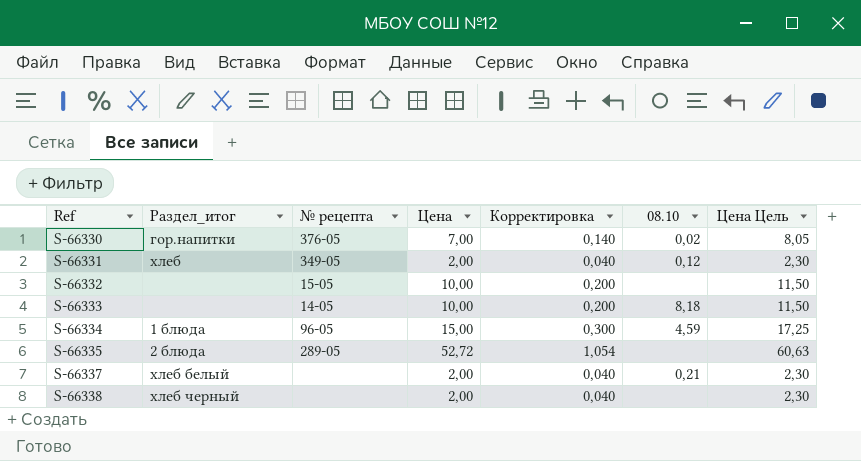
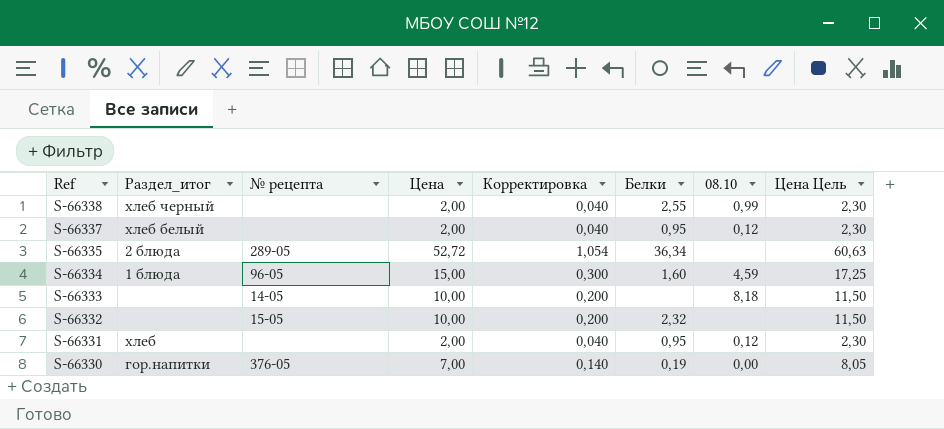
row order: Ref ascending -> Ref descending
column Белки | position: none -> 6
S-66338 | 08.10: none -> 0,99
S-66337 | 08.10: 0,21 -> 0,12
S-66331 | № рецепта: 349-05 -> none
S-66330 | 08.10: 0,02 -> 0,00

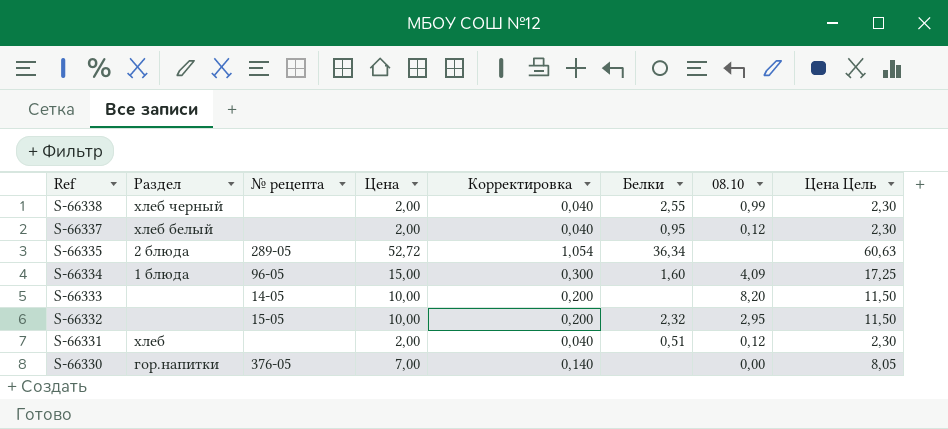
column name: Раздел_итог -> Раздел
S-66334 | 08.10: 4,59 -> 4,09
S-66333 | 08.10: 8,18 -> 8,20
S-66332 | 08.10: none -> 2,95
S-66331 | Белки: 0,95 -> 0,51
S-66330 | Белки: 0,19 -> none

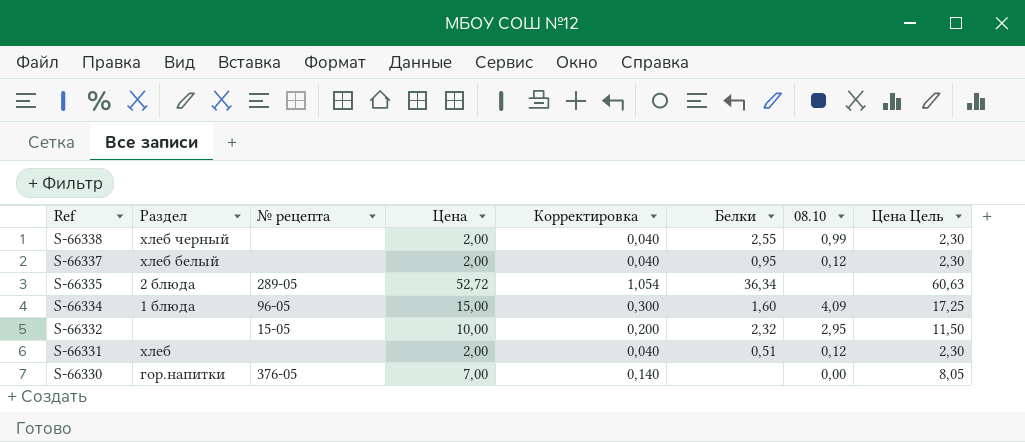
row S-66333: none | 14-05 | 10,00 | 0,200 | none | 8,20 | 11,50 -> none

